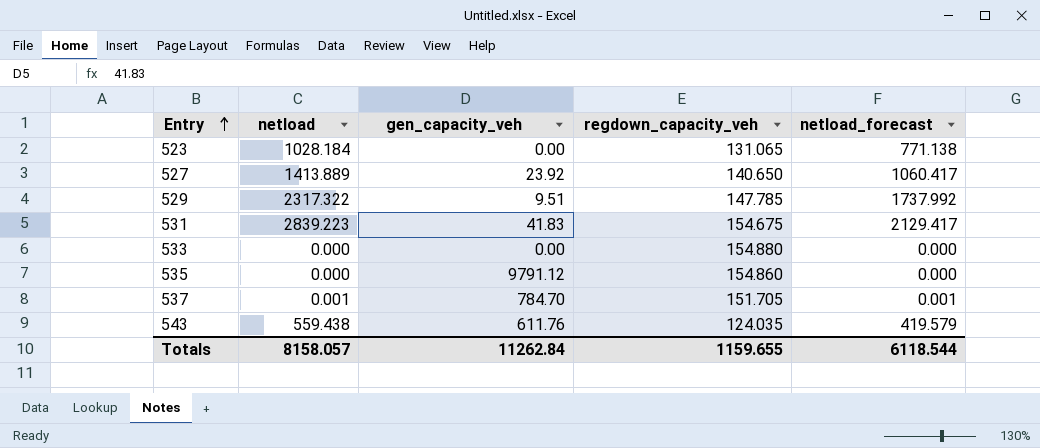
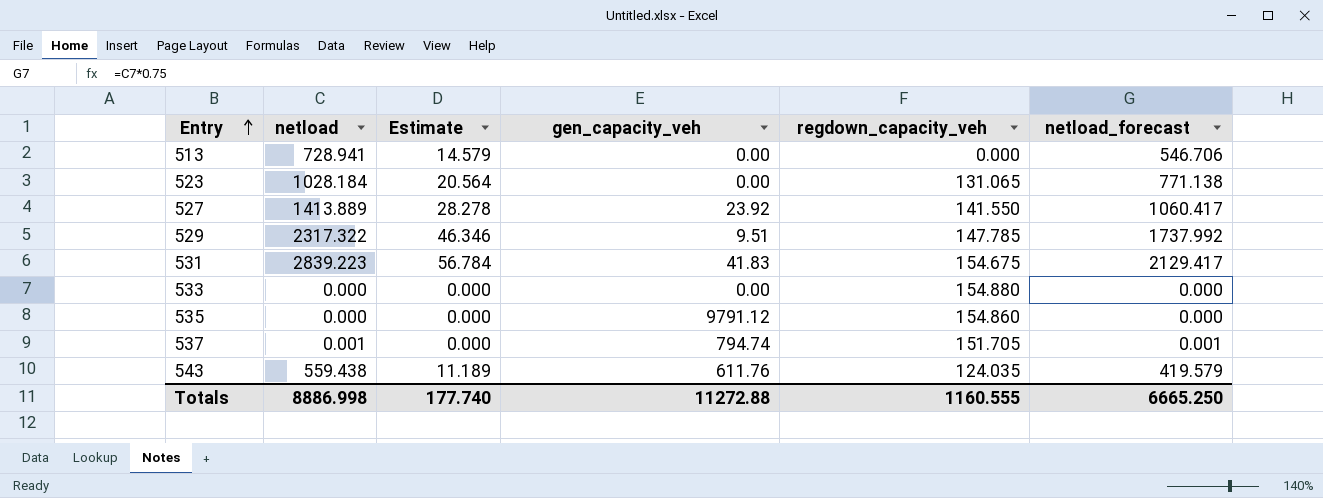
column Estimate | formula: none -> [netload] * 0.02
row 513: none -> 728.941 | 14.579 | 0.00 | 0.000 | 546.706
527 | regdown_capacity_veh: 140.650 -> 141.550
537 | gen_capacity_veh: 784.70 -> 794.74
Totals | netload: 8158.057 -> 8886.998
Totals | gen_capacity_veh: 11262.84 -> 11272.88
Totals | regdown_capacity_veh: 1159.655 -> 1160.555
Totals | netload_forecast: 6118.544 -> 6665.250

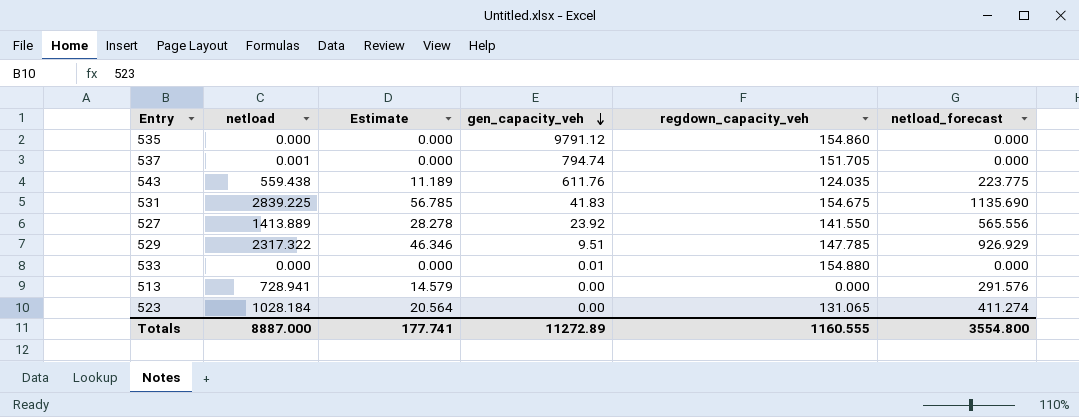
row order: Entry ascending -> gen_capacity_veh descending
column netload_forecast | formula: [netload] * 0.75 -> [netload] * 0.4
531 | netload: 2839.223 -> 2839.225
531 | Estimate: 56.784 -> 56.785
533 | gen_capacity_veh: 0.00 -> 0.01
Totals | netload: 8886.998 -> 8887.000
Totals | Estimate: 177.740 -> 177.741
Totals | gen_capacity_veh: 11272.88 -> 11272.89
Totals | netload_forecast: 6665.250 -> 3554.800

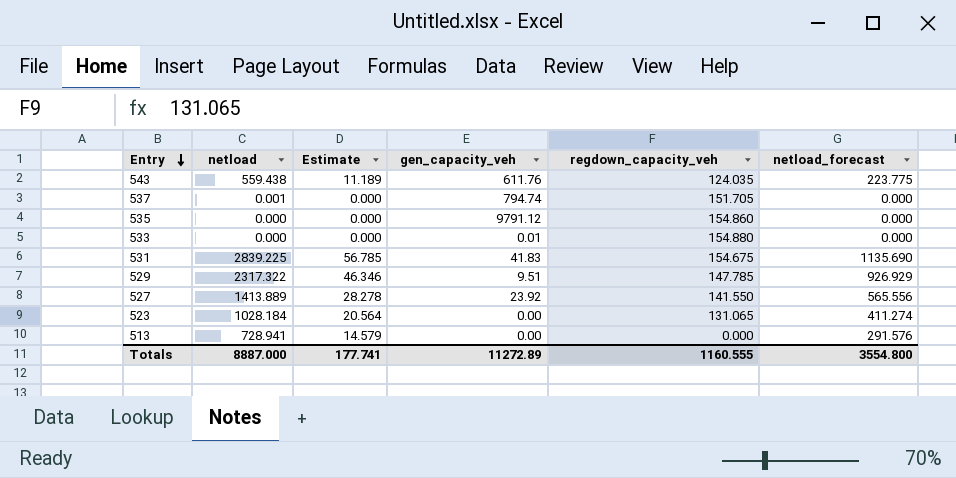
row order: gen_capacity_veh descending -> Entry descending

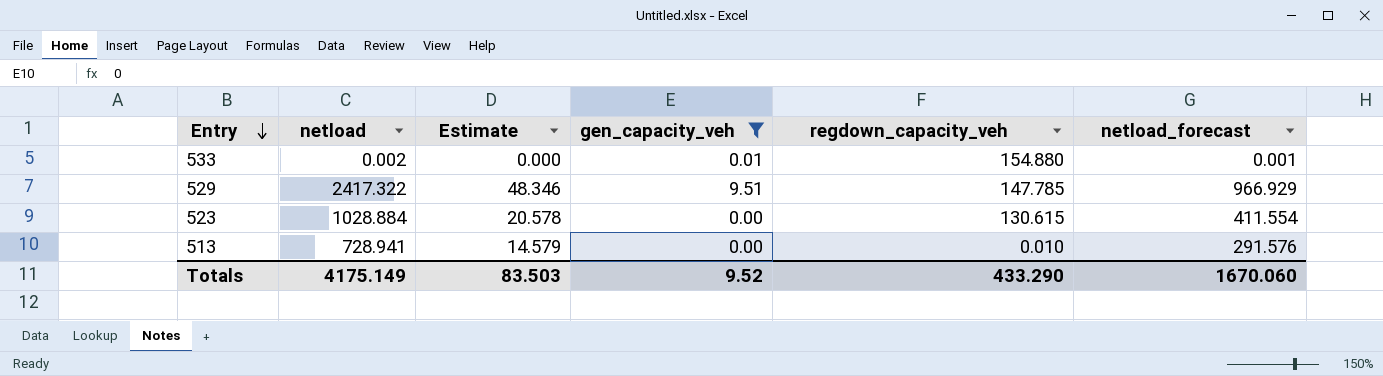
filter: none -> gen_capacity_veh <= 9.51
533 | netload: 0.000 -> 0.002
533 | netload_forecast: 0.000 -> 0.001
529 | netload: 2317.322 -> 2417.322
529 | Estimate: 46.346 -> 48.346
529 | netload_forecast: 926.929 -> 966.929
523 | netload: 1028.184 -> 1028.884
523 | Estimate: 20.564 -> 20.578
523 | regdown_capacity_veh: 131.065 -> 130.615
523 | netload_forecast: 411.274 -> 411.554
513 | regdown_capacity_veh: 0.000 -> 0.010
Totals | netload: 8887.000 -> 4175.149
Totals | Estimate: 177.741 -> 83.503
Totals | gen_capacity_veh: 11272.89 -> 9.52
Totals | regdown_capacity_veh: 1160.555 -> 433.290
Totals | netload_forecast: 3554.800 -> 1670.060

